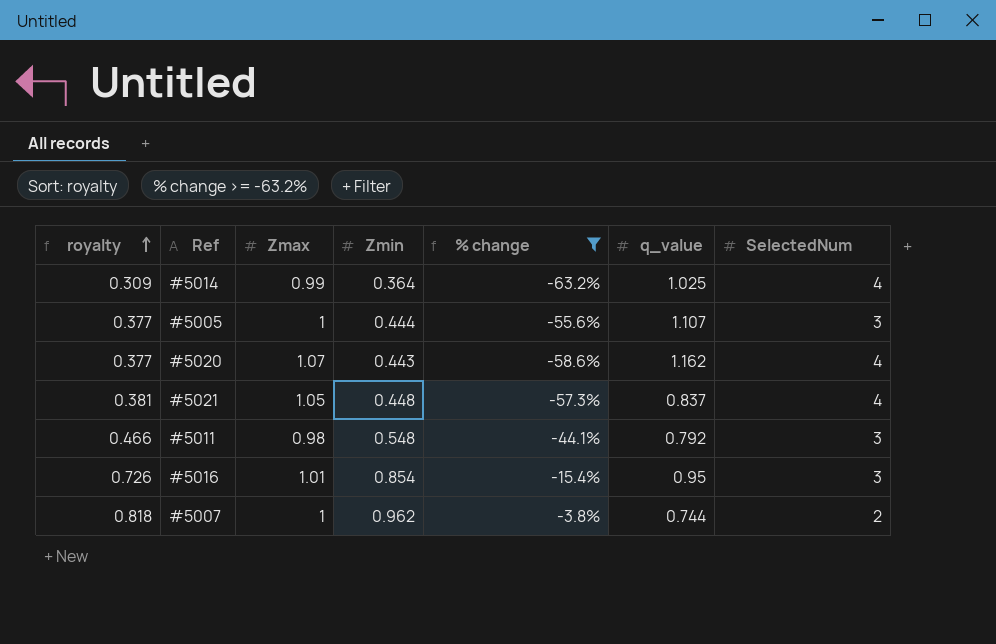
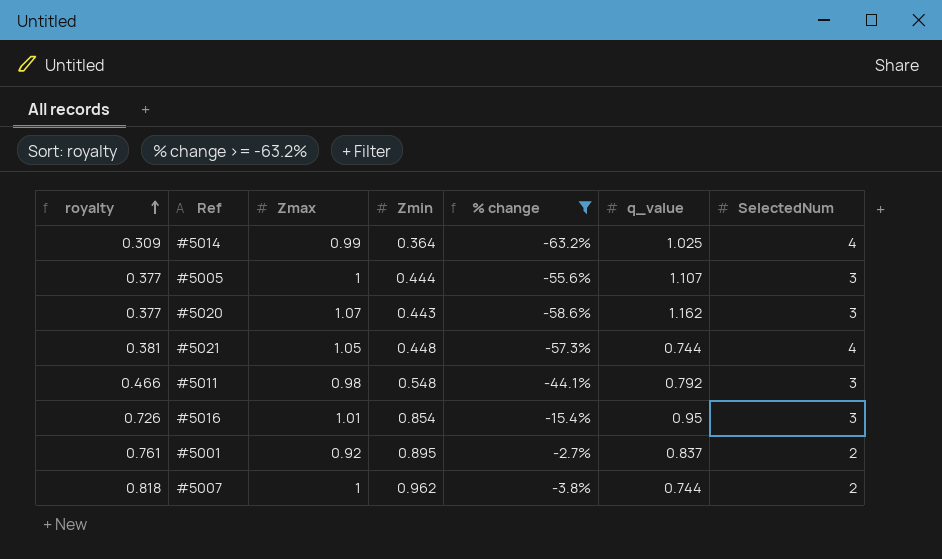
#5020 | SelectedNum: 4 -> 3
#5021 | q_value: 0.837 -> 0.744
row #5001: none -> 0.761 | 0.92 | 0.895 | -2.7% | 0.837 | 2

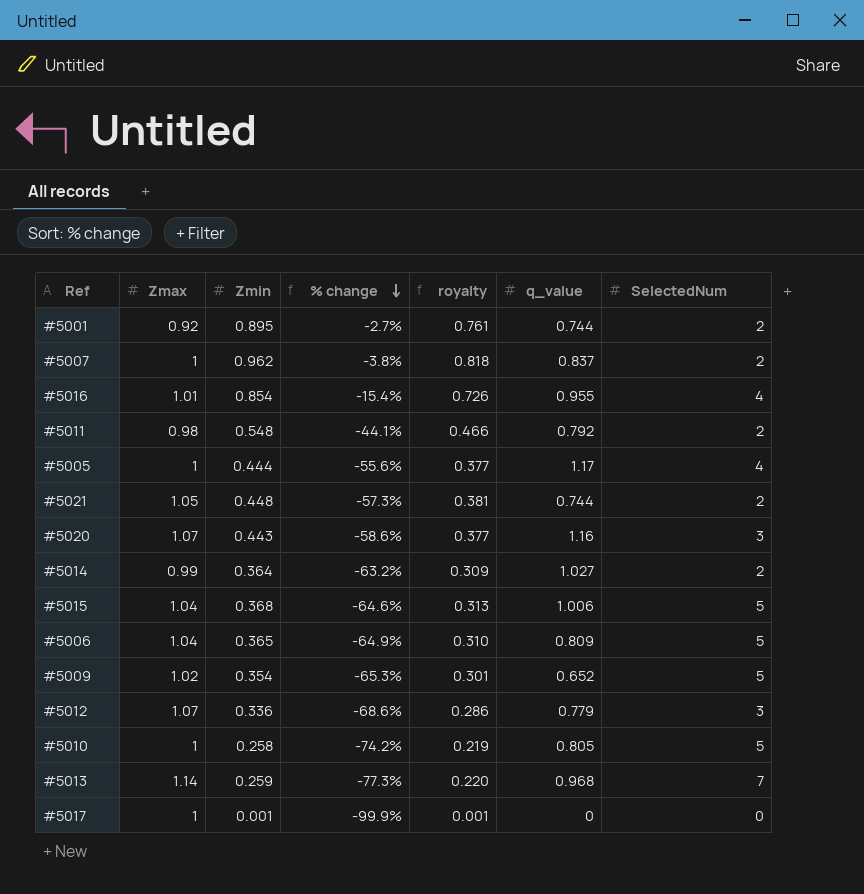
filter: % change >= -63.2% -> none
row order: royalty ascending -> % change descending
column royalty | position: 1 -> 5
#5001 | q_value: 0.837 -> 0.744
#5007 | q_value: 0.744 -> 0.837
#5016 | q_value: 0.95 -> 0.955
#5016 | SelectedNum: 3 -> 4
#5011 | SelectedNum: 3 -> 2
#5005 | q_value: 1.107 -> 1.17
#5005 | SelectedNum: 3 -> 4
#5021 | SelectedNum: 4 -> 2
#5020 | q_value: 1.162 -> 1.16
#5014 | q_value: 1.025 -> 1.027
#5014 | SelectedNum: 4 -> 2

